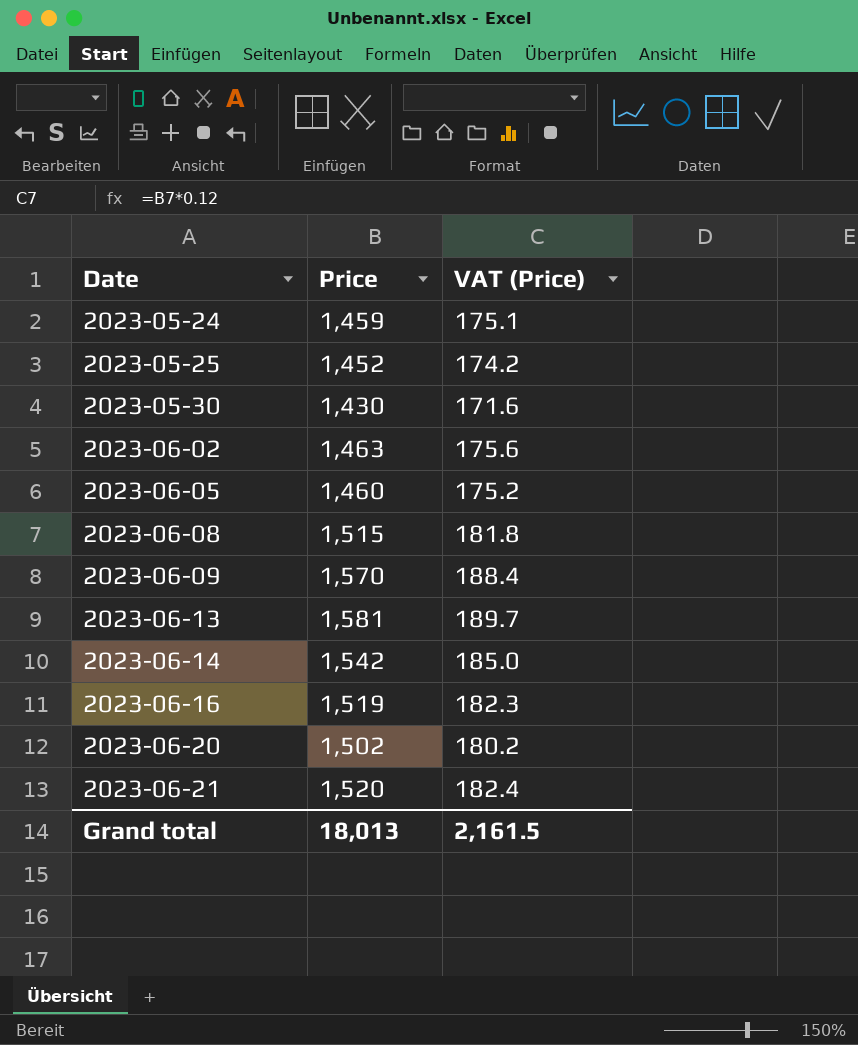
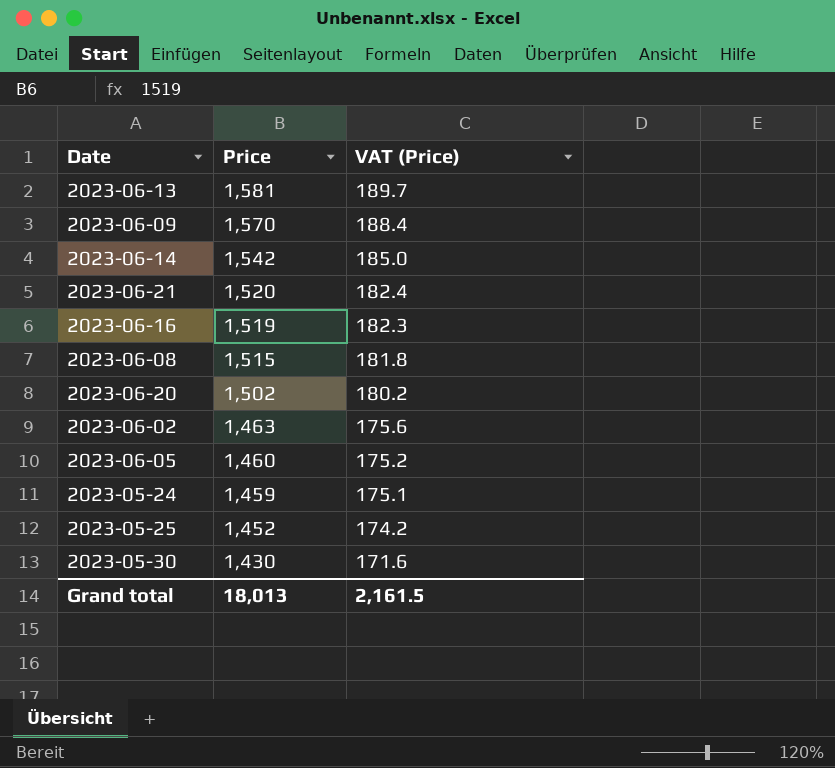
row order: Date ascending -> Price descending

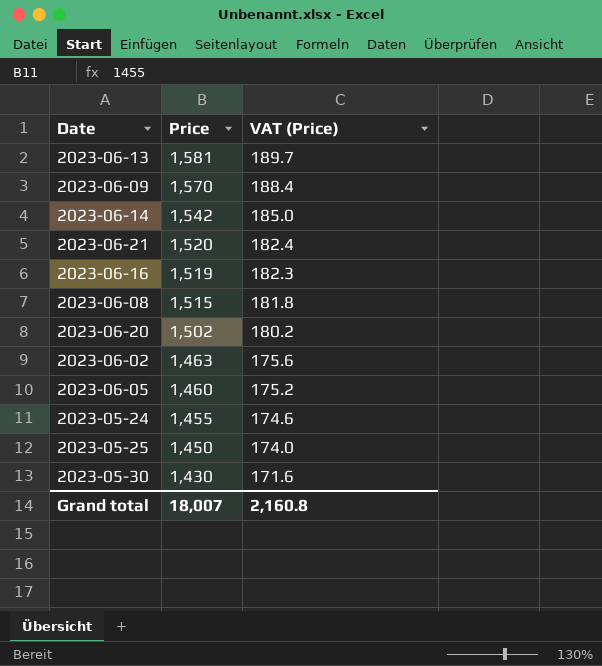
2023-05-24 | Price: 1,459 -> 1,455
2023-05-24 | VAT (Price): 175.1 -> 174.6
2023-05-25 | Price: 1,452 -> 1,450
2023-05-25 | VAT (Price): 174.2 -> 174.0
Grand total | Price: 18,013 -> 18,007
Grand total | VAT (Price): 2,161.5 -> 2,160.8

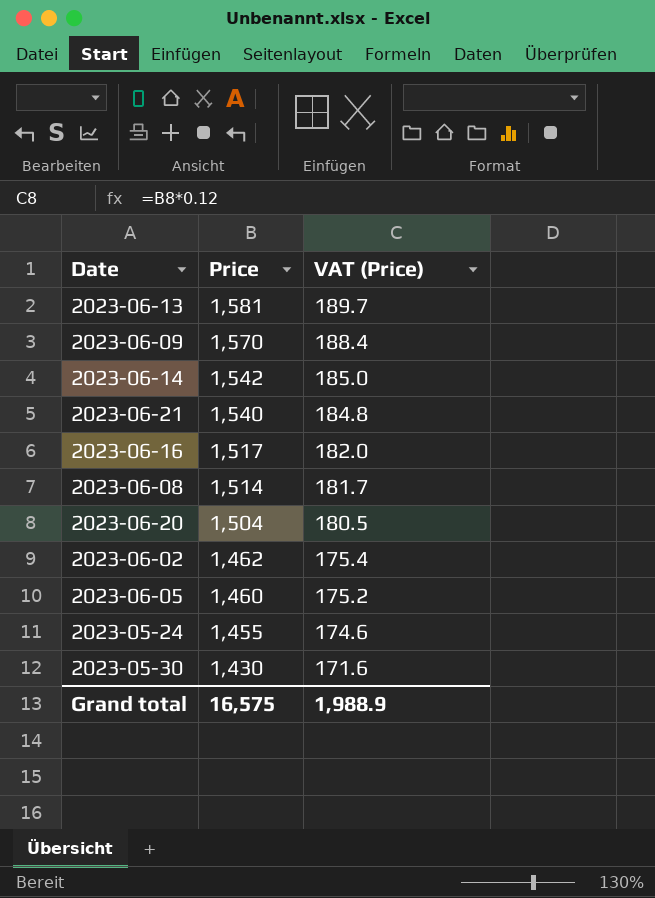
row 2023-05-25: 1,450 | 174.0 -> none
2023-06-21 | Price: 1,520 -> 1,540
2023-06-21 | VAT (Price): 182.4 -> 184.8
2023-06-16 | Price: 1,519 -> 1,517
2023-06-16 | VAT (Price): 182.3 -> 182.0
2023-06-08 | Price: 1,515 -> 1,514
2023-06-08 | VAT (Price): 181.8 -> 181.7
2023-06-20 | Price: 1,502 -> 1,504
2023-06-20 | VAT (Price): 180.2 -> 180.5
2023-06-02 | Price: 1,463 -> 1,462
2023-06-02 | VAT (Price): 175.6 -> 175.4
Grand total | Price: 18,007 -> 16,575
Grand total | VAT (Price): 2,160.8 -> 1,988.9

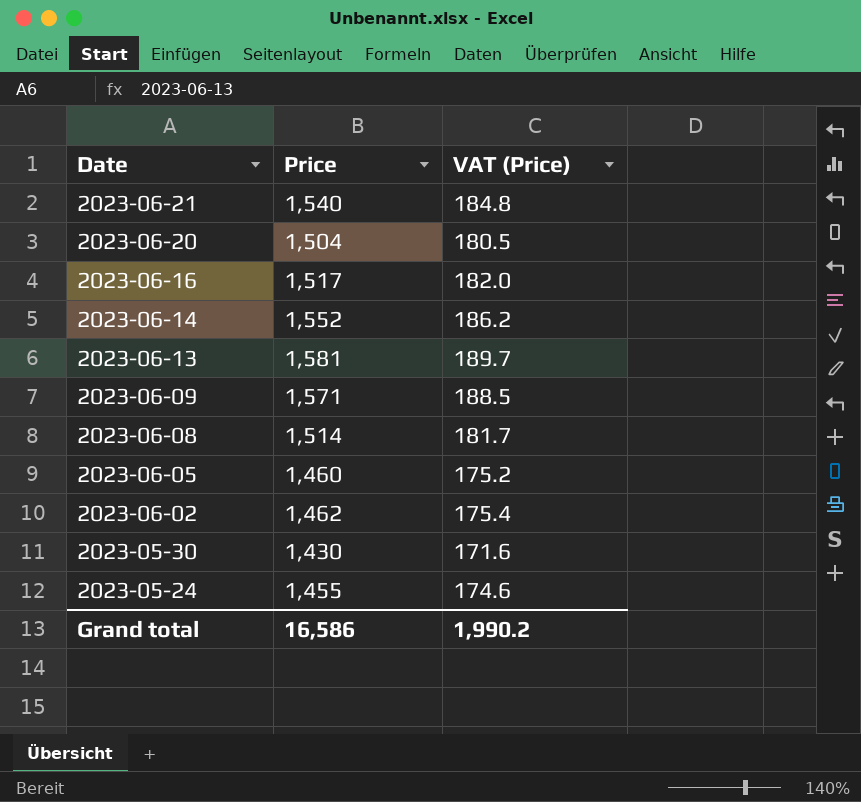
row order: Price descending -> Date descending
2023-06-14 | Price: 1,542 -> 1,552
2023-06-14 | VAT (Price): 185.0 -> 186.2
2023-06-09 | Price: 1,570 -> 1,571
2023-06-09 | VAT (Price): 188.4 -> 188.5
Grand total | Price: 16,575 -> 16,586
Grand total | VAT (Price): 1,988.9 -> 1,990.2

